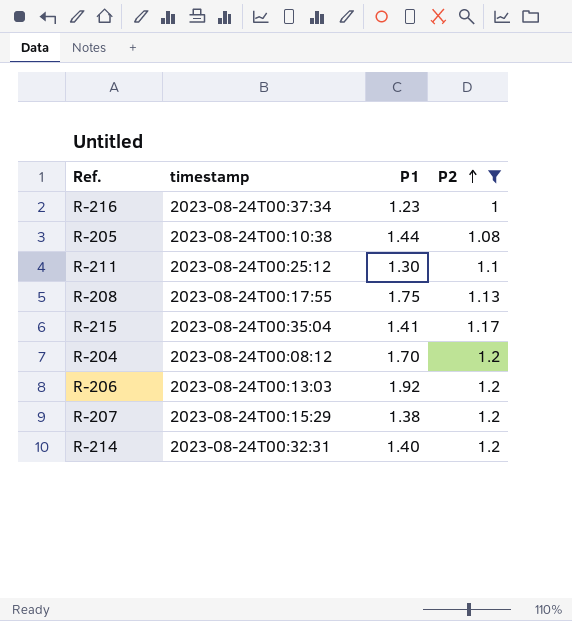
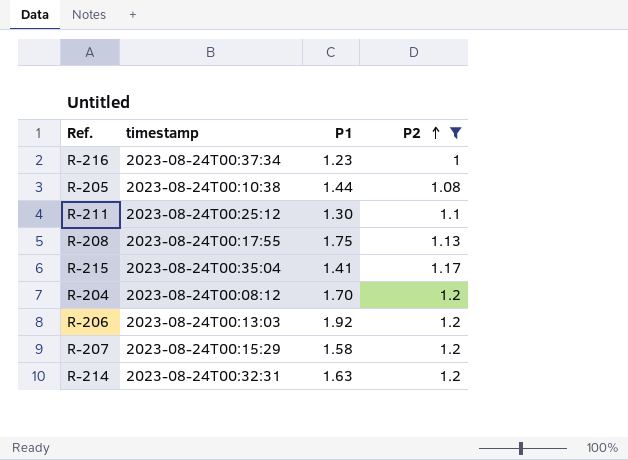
R-207 | P1: 1.38 -> 1.58
R-214 | P1: 1.40 -> 1.63

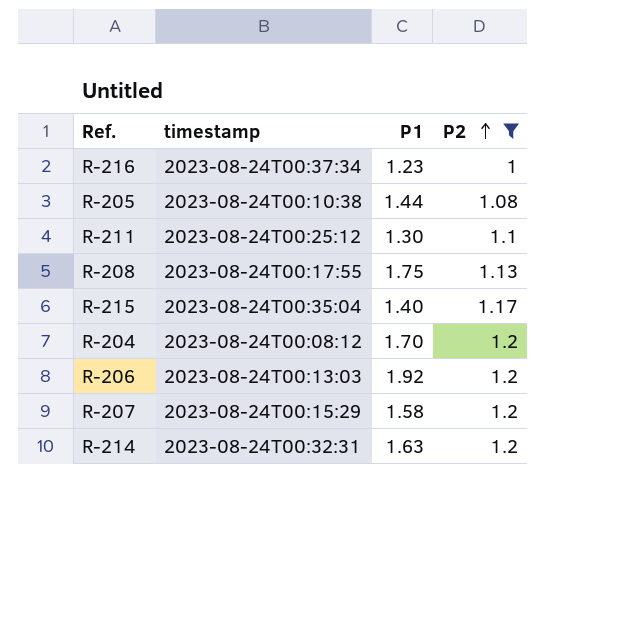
R-215 | P1: 1.41 -> 1.40

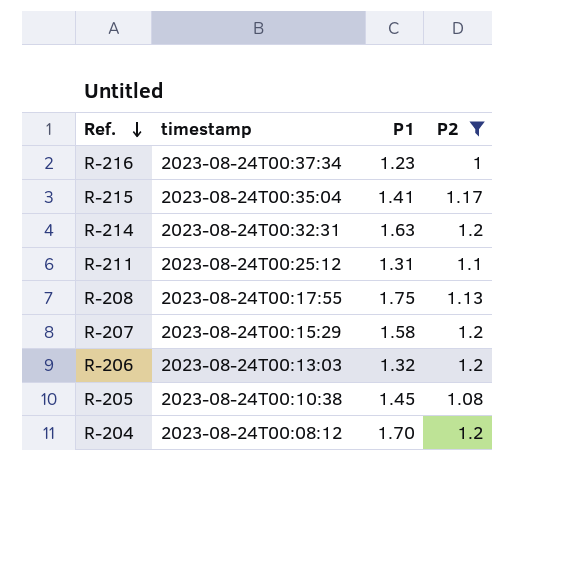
row order: P2 ascending -> Ref. descending
R-215 | P1: 1.40 -> 1.41
R-211 | P1: 1.30 -> 1.31
R-206 | P1: 1.92 -> 1.32
R-205 | P1: 1.44 -> 1.45

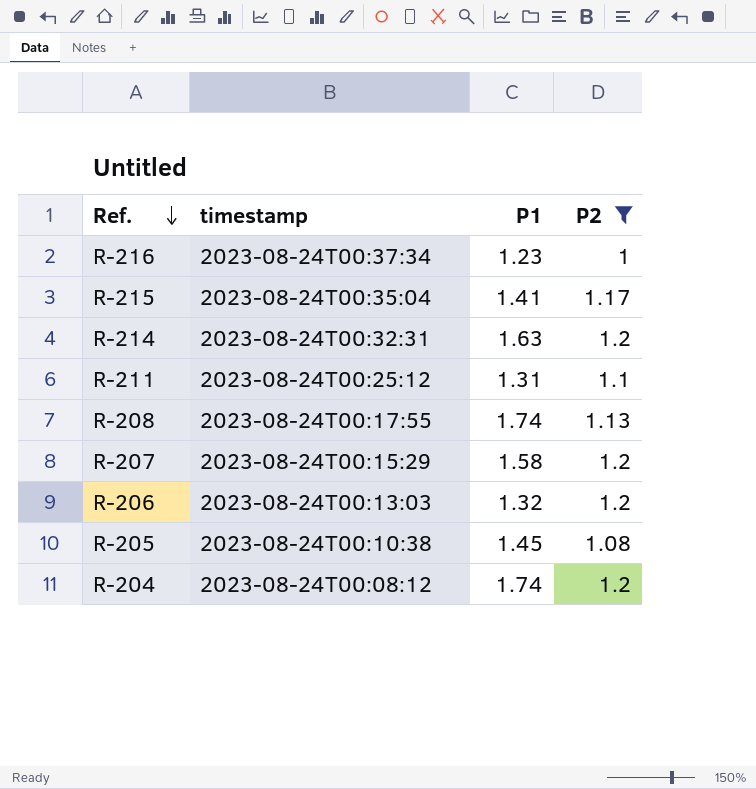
R-208 | P1: 1.75 -> 1.74
R-204 | P1: 1.70 -> 1.74

